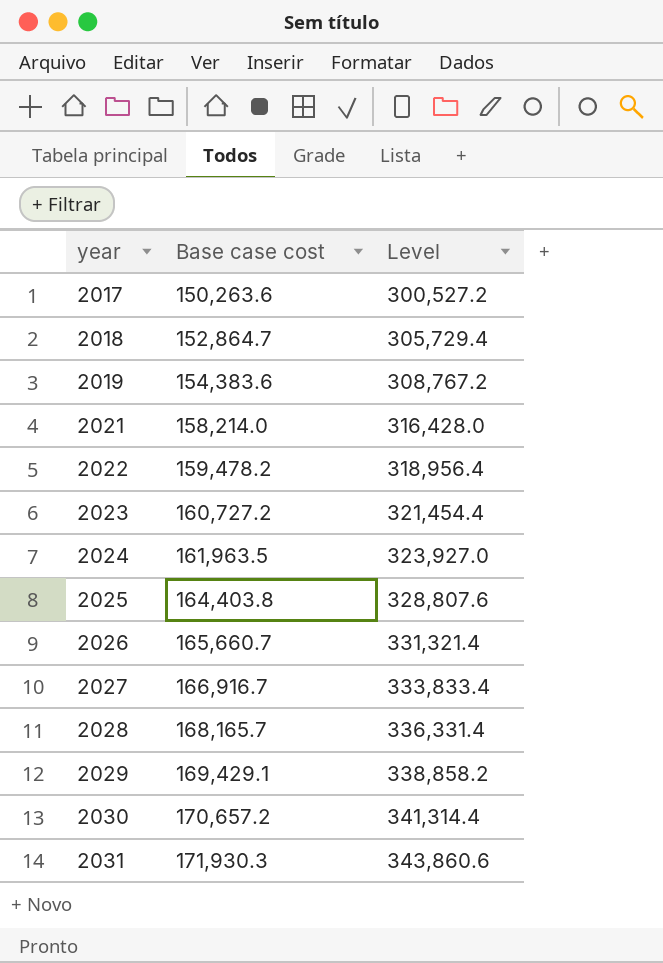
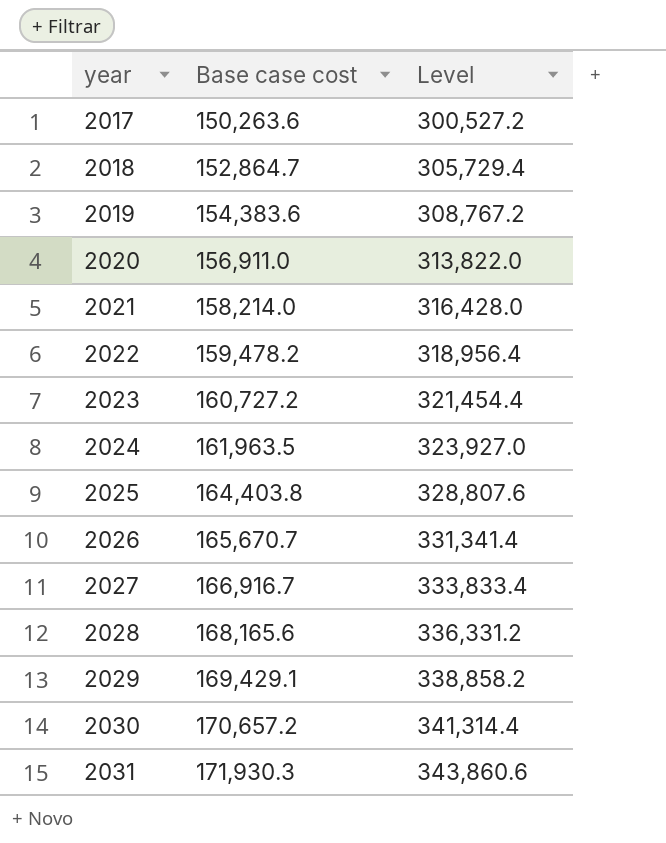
row 2020: none -> 156,911.0 | 313,822.0
2026 | Base case cost: 165,660.7 -> 165,670.7
2026 | Level: 331,321.4 -> 331,341.4
2028 | Base case cost: 168,165.7 -> 168,165.6
2028 | Level: 336,331.4 -> 336,331.2

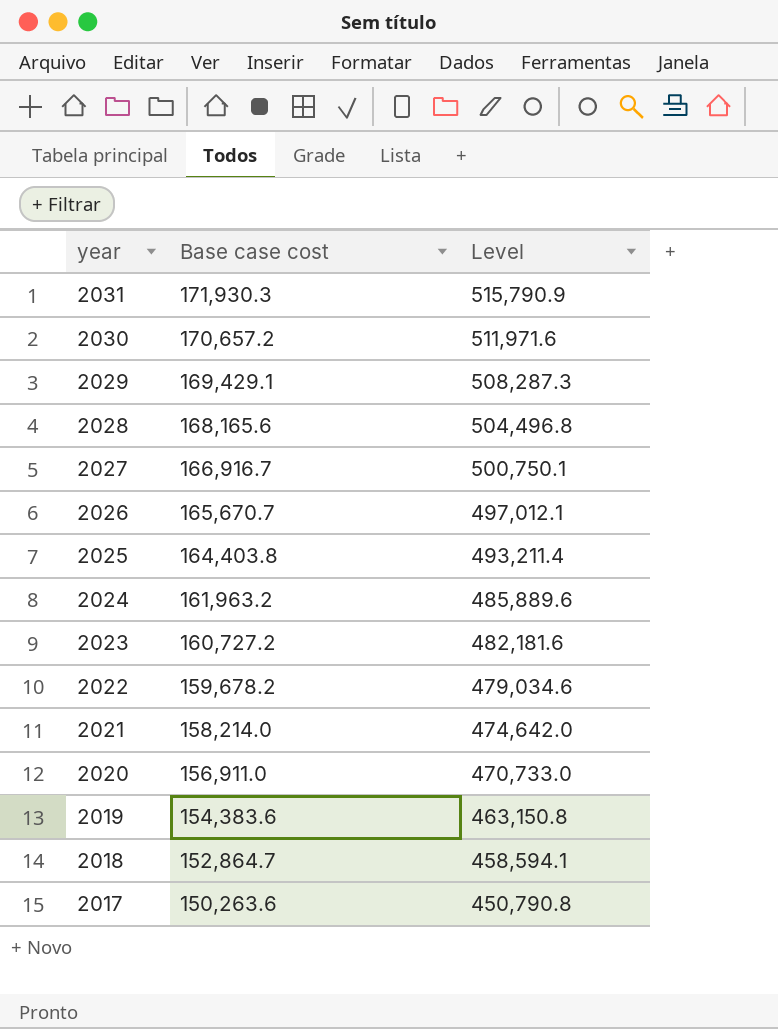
row order: year ascending -> year descending
column Level | formula: [Base case cost] * 2 -> [Base case cost] * 3
2024 | Base case cost: 161,963.5 -> 161,963.2
2022 | Base case cost: 159,478.2 -> 159,678.2

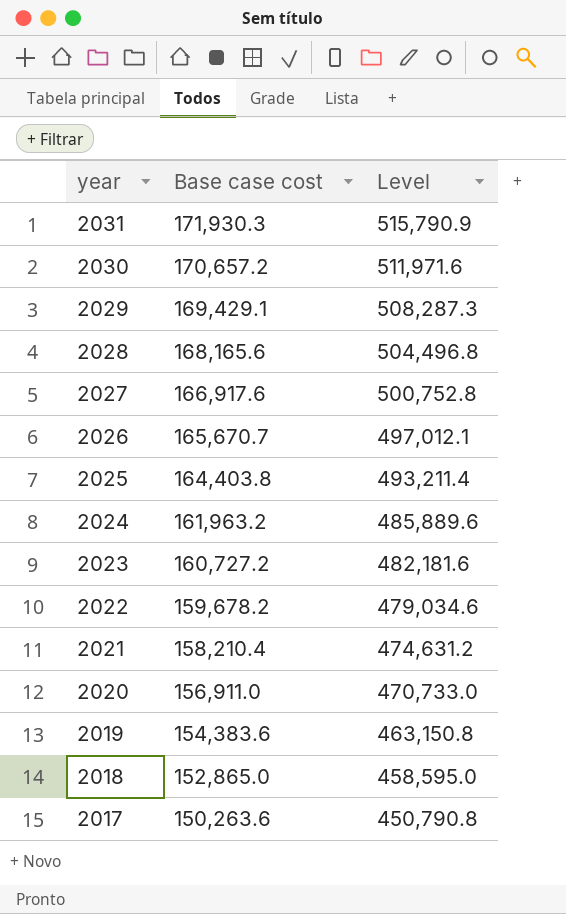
2027 | Base case cost: 166,916.7 -> 166,917.6
2027 | Level: 500,750.1 -> 500,752.8
2021 | Base case cost: 158,214.0 -> 158,210.4
2021 | Level: 474,642.0 -> 474,631.2
2018 | Base case cost: 152,864.7 -> 152,865.0
2018 | Level: 458,594.1 -> 458,595.0

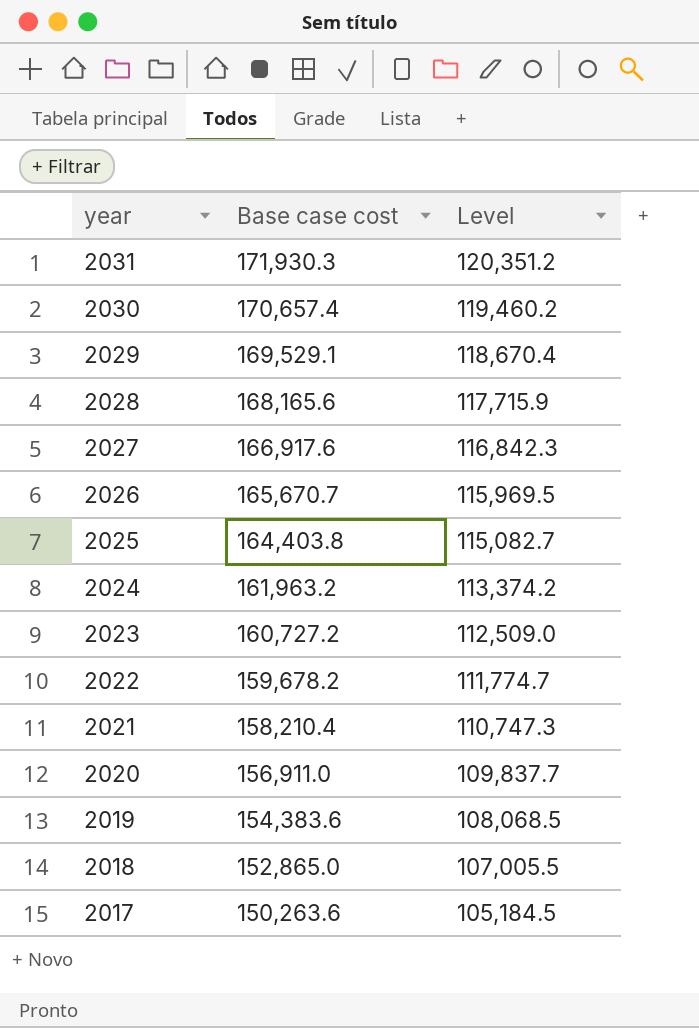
column Level | formula: [Base case cost] * 3 -> [Base case cost] * 0.7
2030 | Base case cost: 170,657.2 -> 170,657.4
2029 | Base case cost: 169,429.1 -> 169,529.1

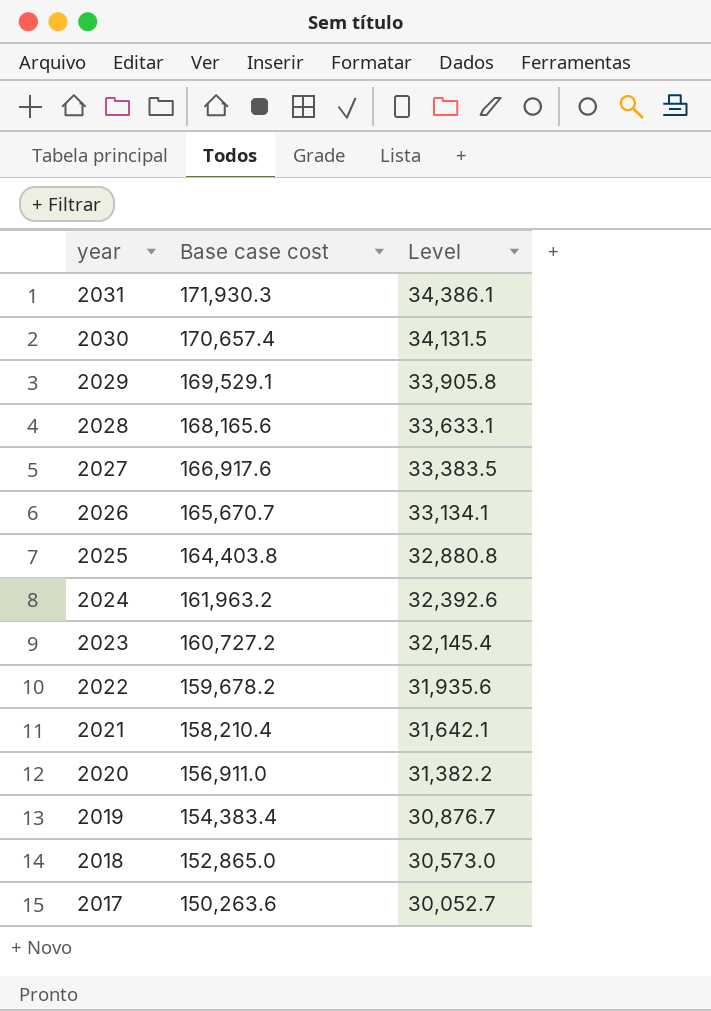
column Level | formula: [Base case cost] * 0.7 -> [Base case cost] * 0.2
2019 | Base case cost: 154,383.6 -> 154,383.4

